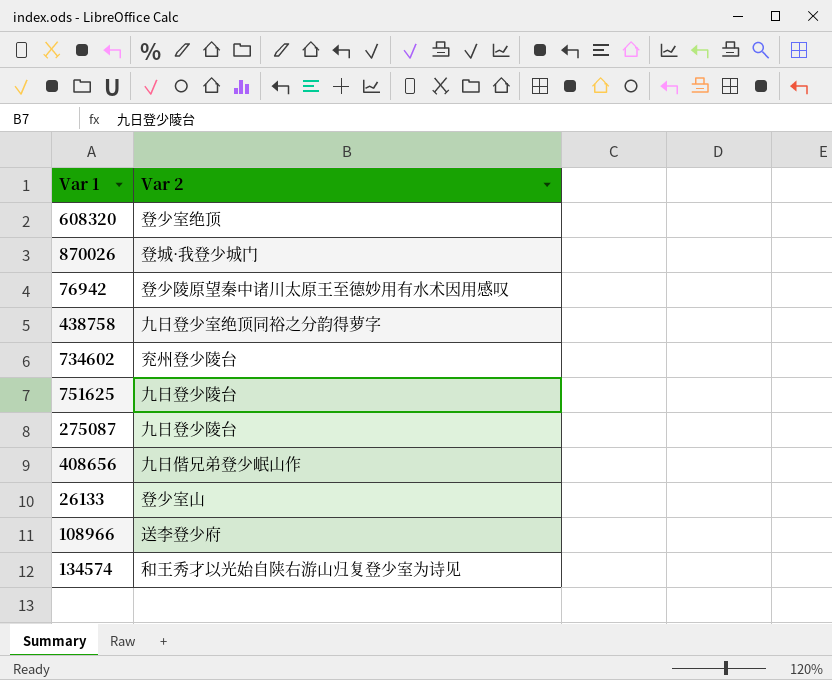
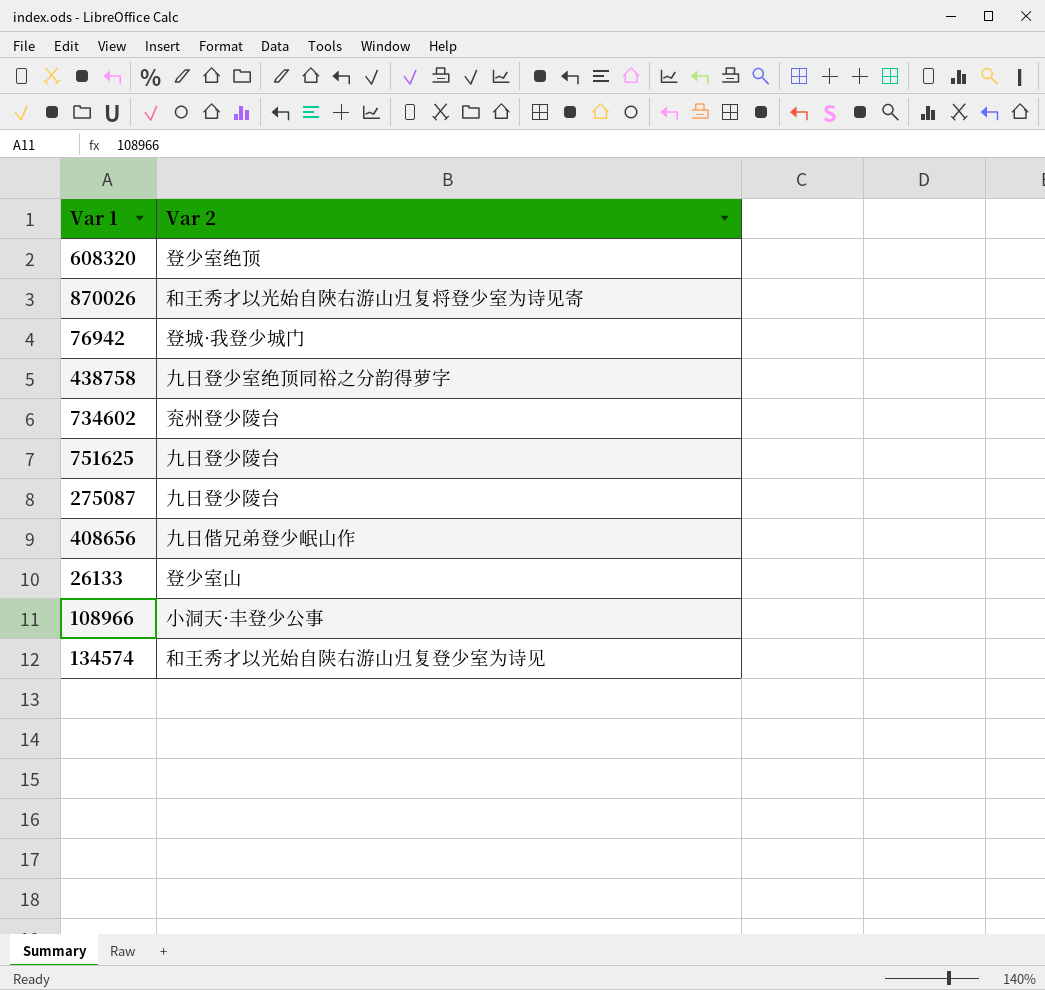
870026 | Var 2: 登城·我登少城门 -> 和王秀才以光始自陜右游山归复将登少室为诗见寄
76942 | Var 2: 登少陵原望秦中诸川太原王至德妙用有水术因用感叹 -> 登城·我登少城门
108966 | Var 2: 送李登少府 -> 小洞天·丰登少公事

